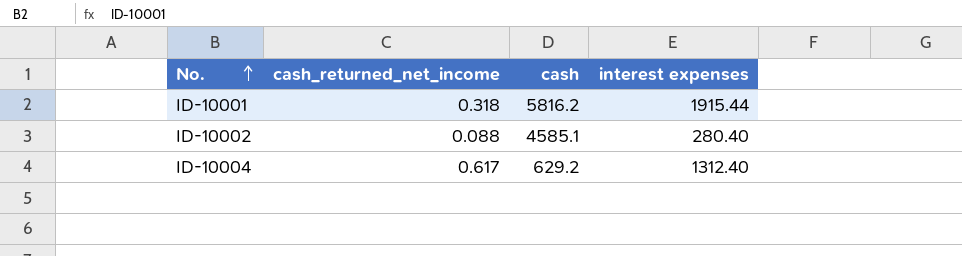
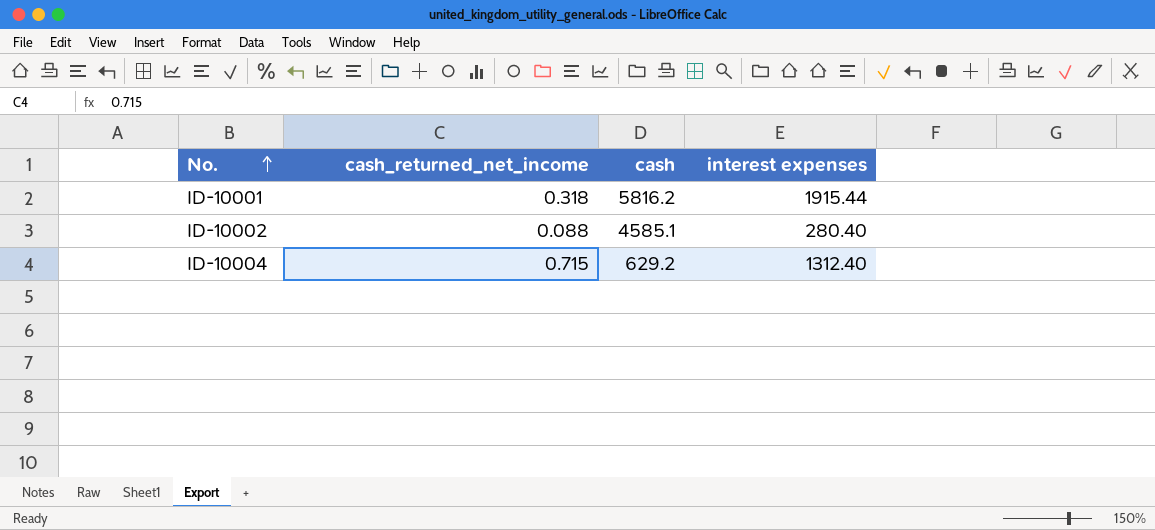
ID-10004 | cash_returned_net_income: 0.617 -> 0.715

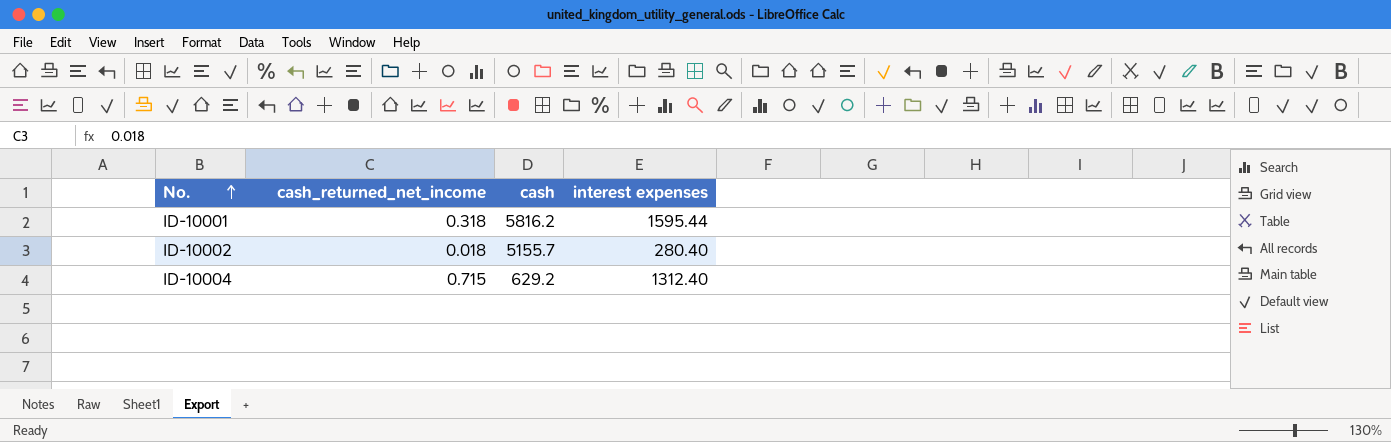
ID-10001 | interest expenses: 1915.44 -> 1595.44
ID-10002 | cash_returned_net_income: 0.088 -> 0.018
ID-10002 | cash: 4585.1 -> 5155.7

